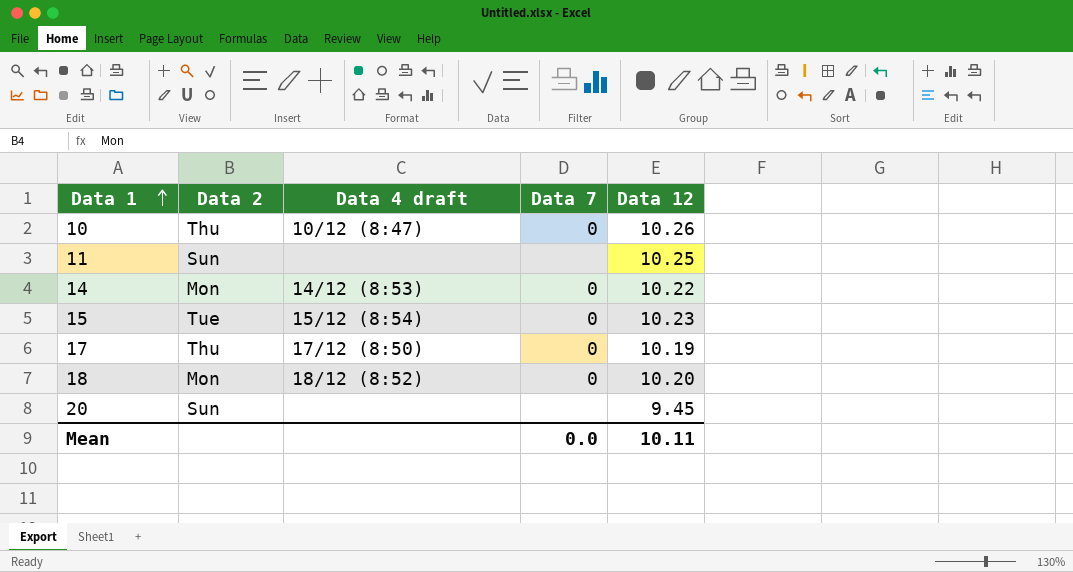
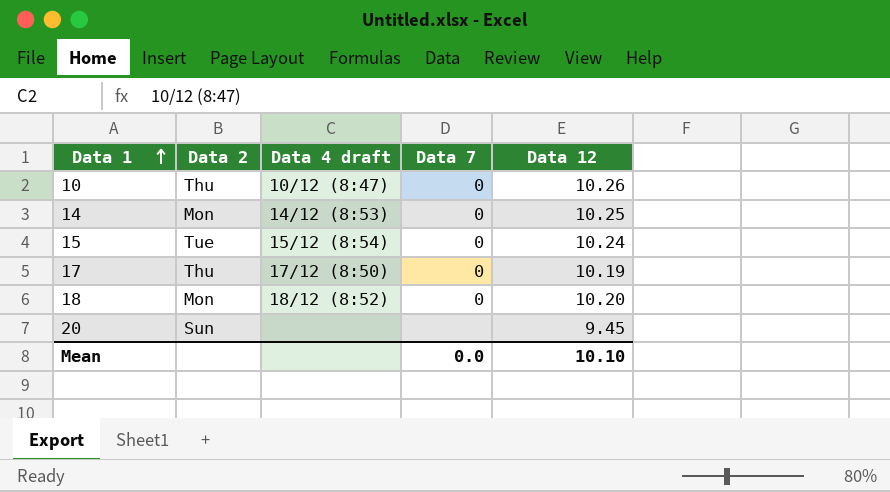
row 11: Sun | none | none | 10.25 -> none
14 | Data 12: 10.22 -> 10.25
15 | Data 12: 10.23 -> 10.24
Mean | Data 12: 10.11 -> 10.10

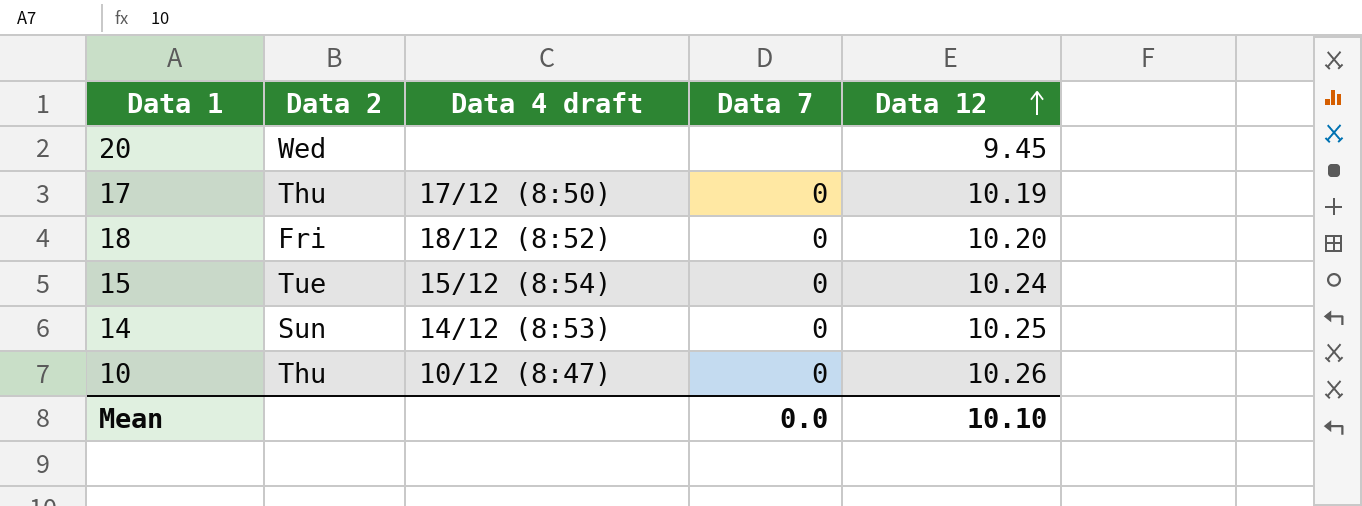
row order: Data 1 ascending -> Data 12 ascending
20 | Data 2: Sun -> Wed
18 | Data 2: Mon -> Fri
14 | Data 2: Mon -> Sun

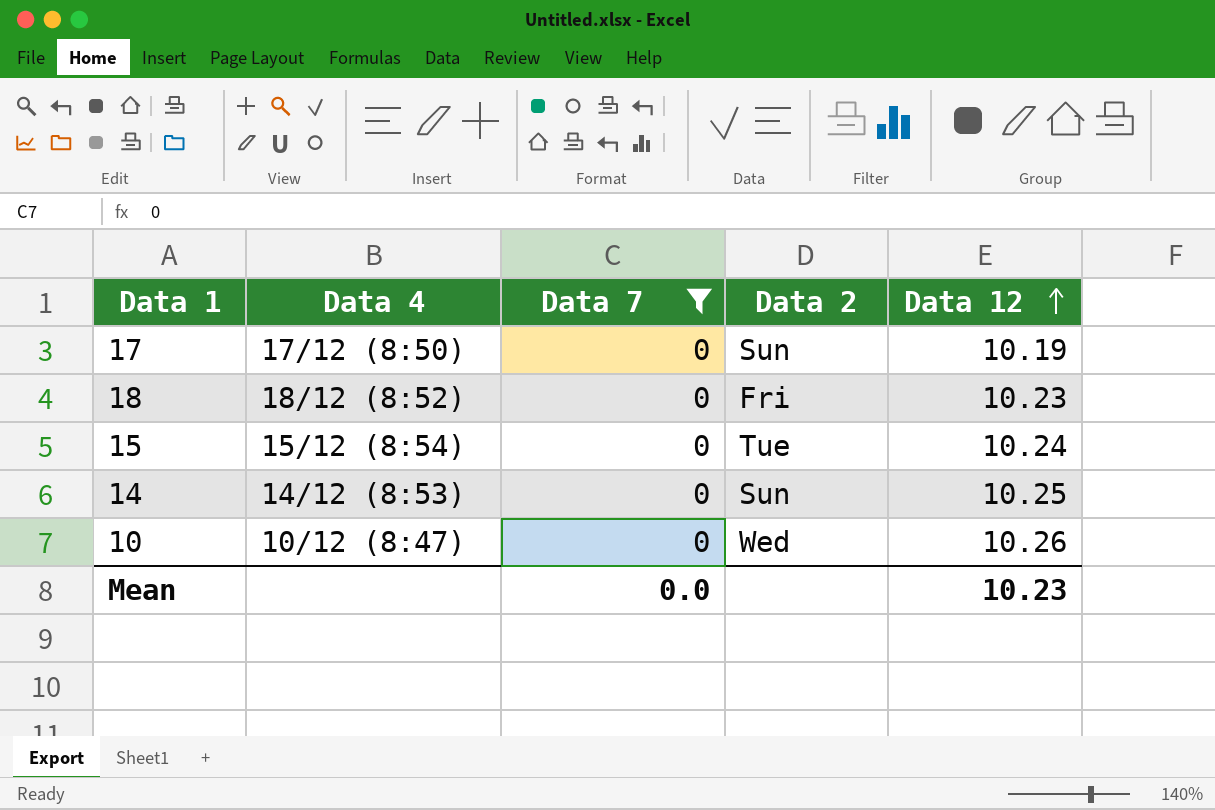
filter: none -> Data 7 = 0
column name: Data 4 draft -> Data 4
column Data 2 | position: 2 -> 4
17 | Data 2: Thu -> Sun
18 | Data 12: 10.20 -> 10.23
10 | Data 2: Thu -> Wed
Mean | Data 12: 10.10 -> 10.23

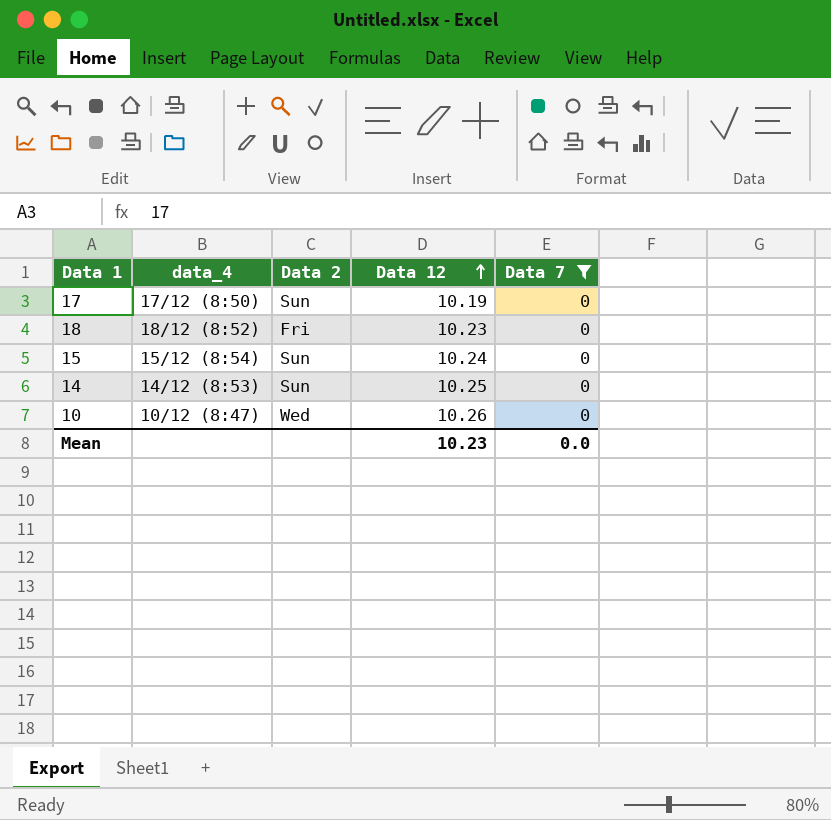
column name: Data 4 -> data_4
column Data 7 | position: 3 -> 5
15 | Data 2: Tue -> Sun

